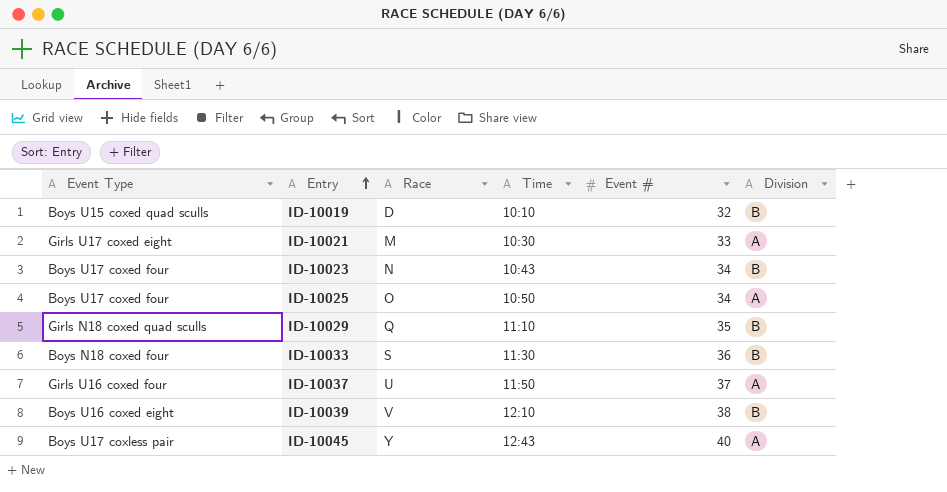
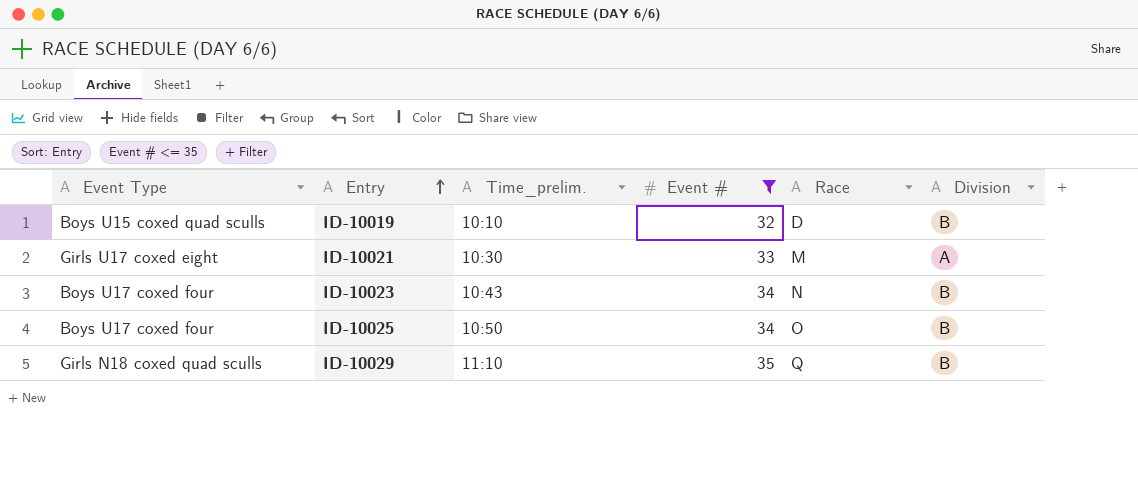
filter: none -> Event # <= 35
column name: Time -> Time_prelim.
column Race | position: 3 -> 5
ID-10025 | Division: A -> B

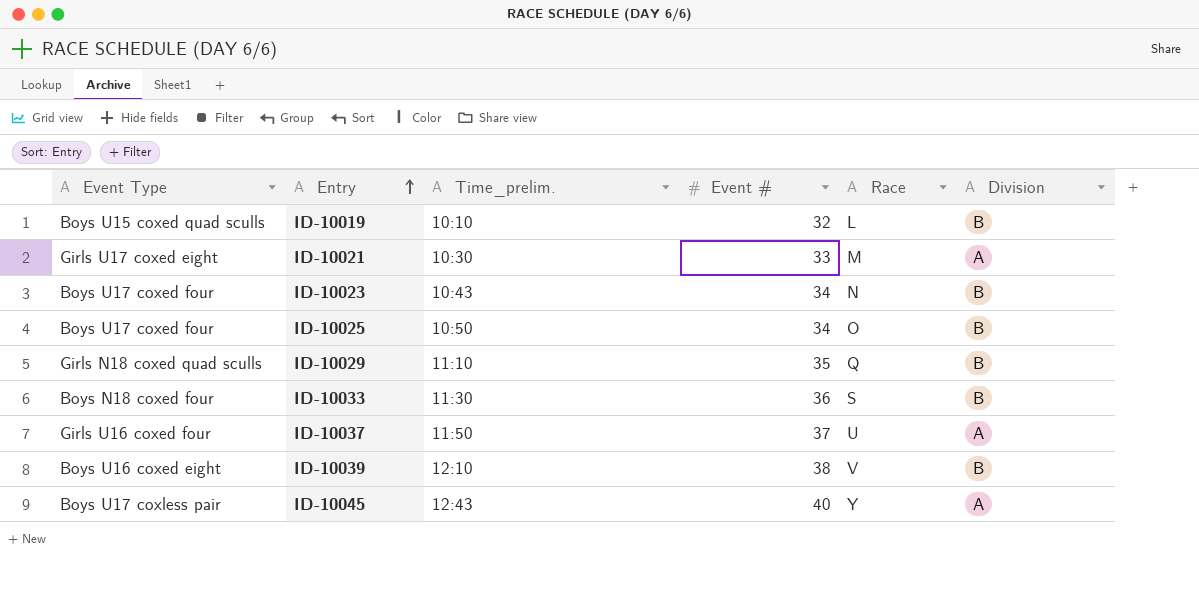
filter: Event # <= 35 -> none
ID-10019 | Race: D -> L

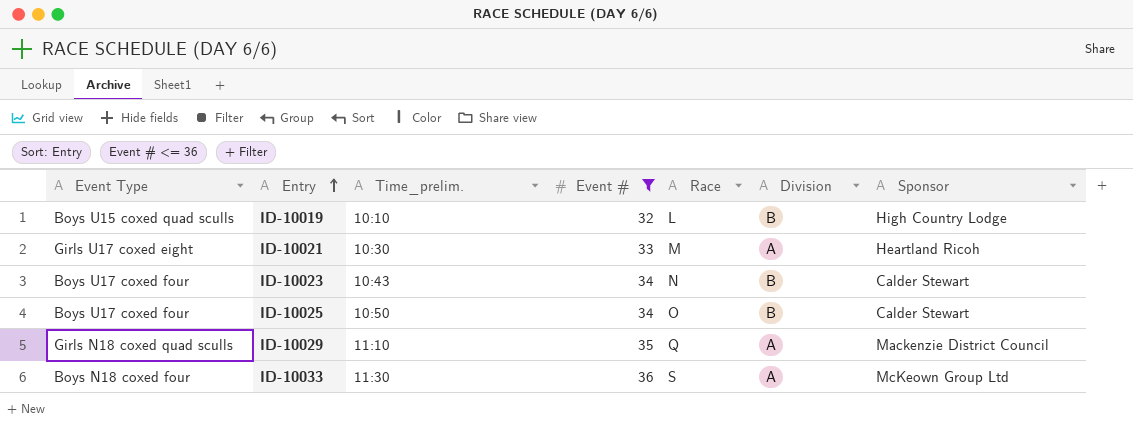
filter: none -> Event # <= 36
column Sponsor | position: none -> 7
ID-10029 | Division: B -> A
ID-10033 | Division: B -> A

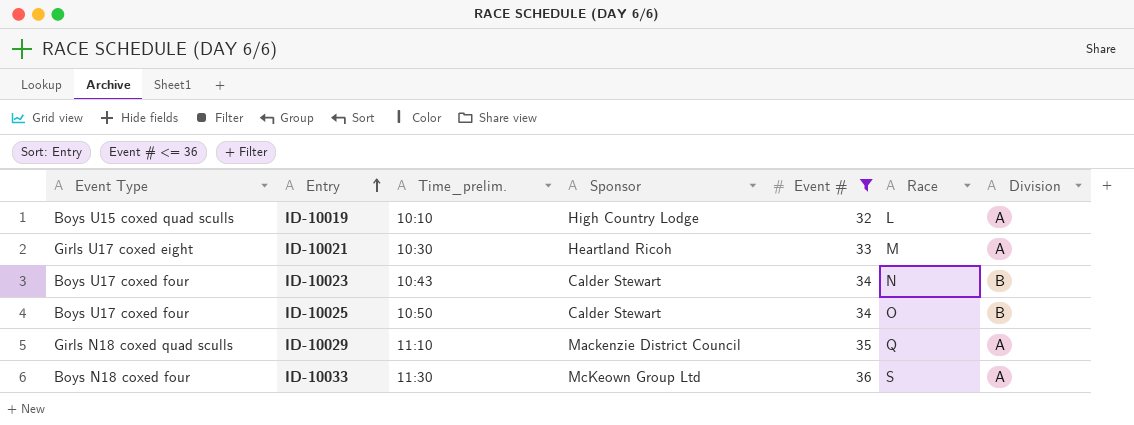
column Sponsor | position: 7 -> 4
ID-10019 | Division: B -> A

